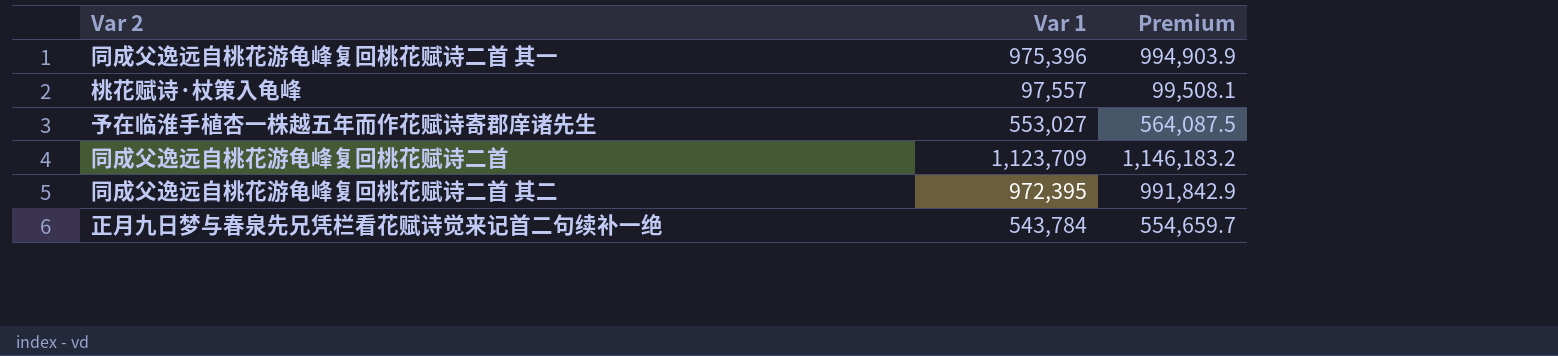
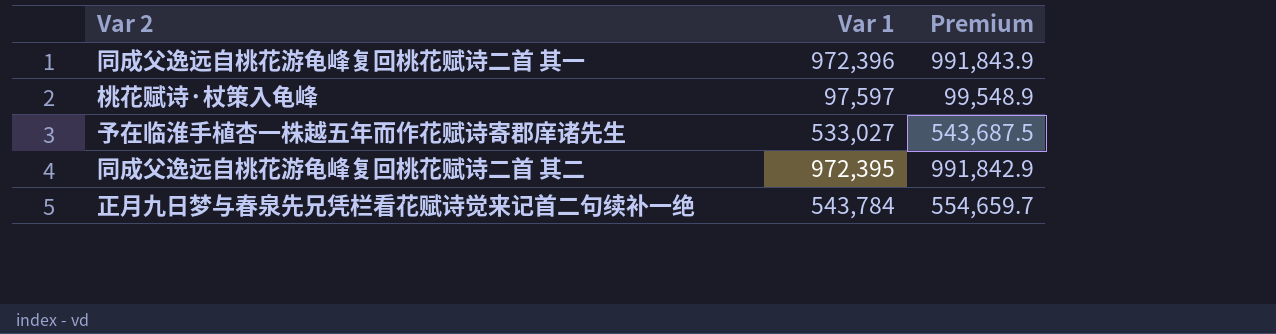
row 同成父逸远自桃花游龟峰复回桃花赋诗二首: 1,123,709 | 1,146,183.2 -> none
同成父逸远自桃花游龟峰复回桃花赋诗二首 其一 | Var 1: 975,396 -> 972,396
同成父逸远自桃花游龟峰复回桃花赋诗二首 其一 | Premium: 994,903.9 -> 991,843.9
桃花赋诗·杖策入龟峰 | Var 1: 97,557 -> 97,597
桃花赋诗·杖策入龟峰 | Premium: 99,508.1 -> 99,548.9
予在临淮手植杏一株越五年而作花赋诗寄郡庠诸先生 | Var 1: 553,027 -> 533,027
予在临淮手植杏一株越五年而作花赋诗寄郡庠诸先生 | Premium: 564,087.5 -> 543,687.5

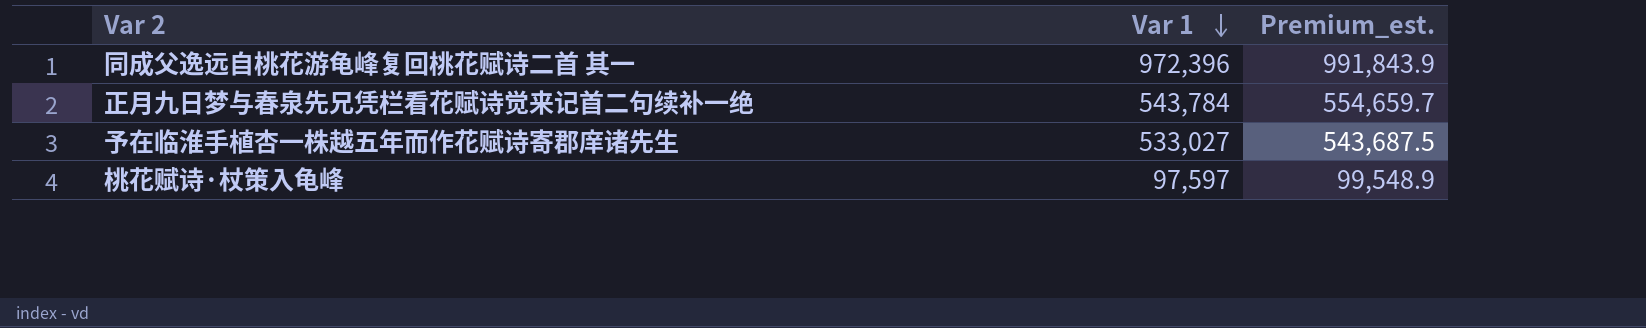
row order: none -> Var 1 descending
column name: Premium -> Premium_est.
row 同成父逸远自桃花游龟峰复回桃花赋诗二首 其二: 972,395 | 991,842.9 -> none

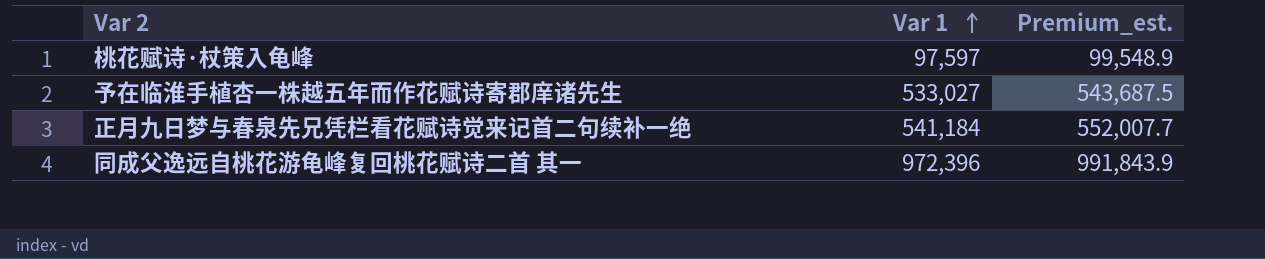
row order: Var 1 descending -> Var 1 ascending
正月九日梦与春泉先兄凭栏看花赋诗觉来记首二句续补一绝 | Var 1: 543,784 -> 541,184
正月九日梦与春泉先兄凭栏看花赋诗觉来记首二句续补一绝 | Premium_est.: 554,659.7 -> 552,007.7

